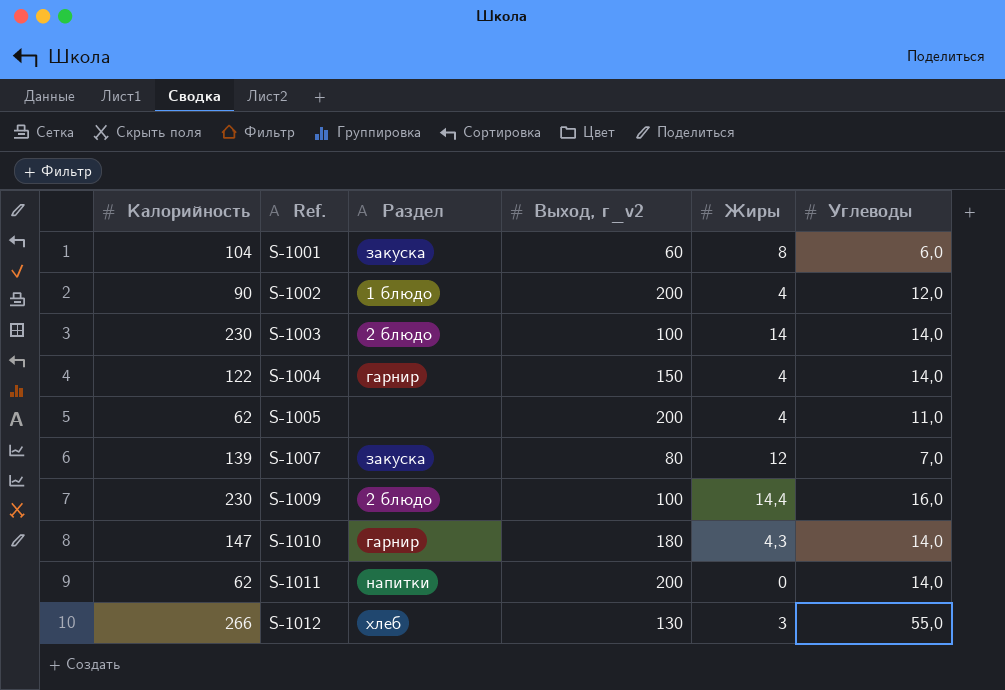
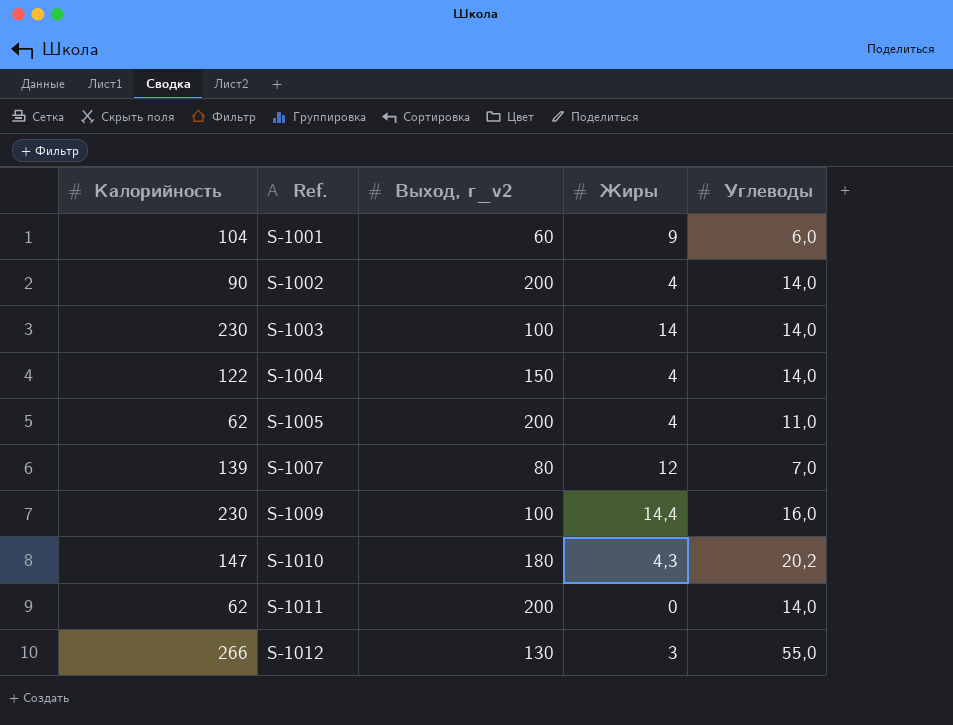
column Раздел | position: 3 -> none
S-1001 | Жиры: 8 -> 9
S-1002 | Углеводы: 12,0 -> 14,0
S-1010 | Углеводы: 14,0 -> 20,2

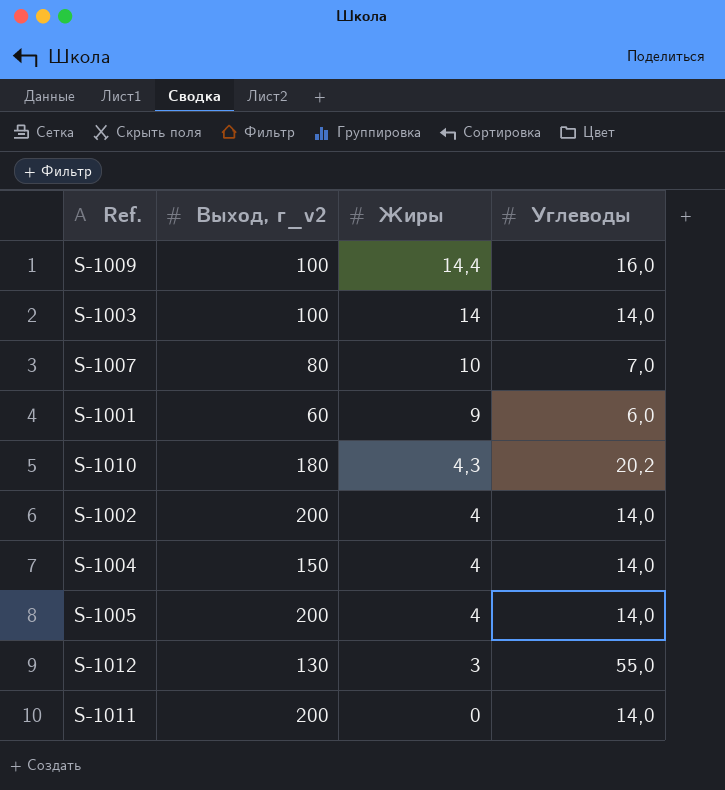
row order: Ref. ascending -> Жиры descending
column Калорийность | position: 1 -> none
S-1007 | Жиры: 12 -> 10
S-1005 | Углеводы: 11,0 -> 14,0

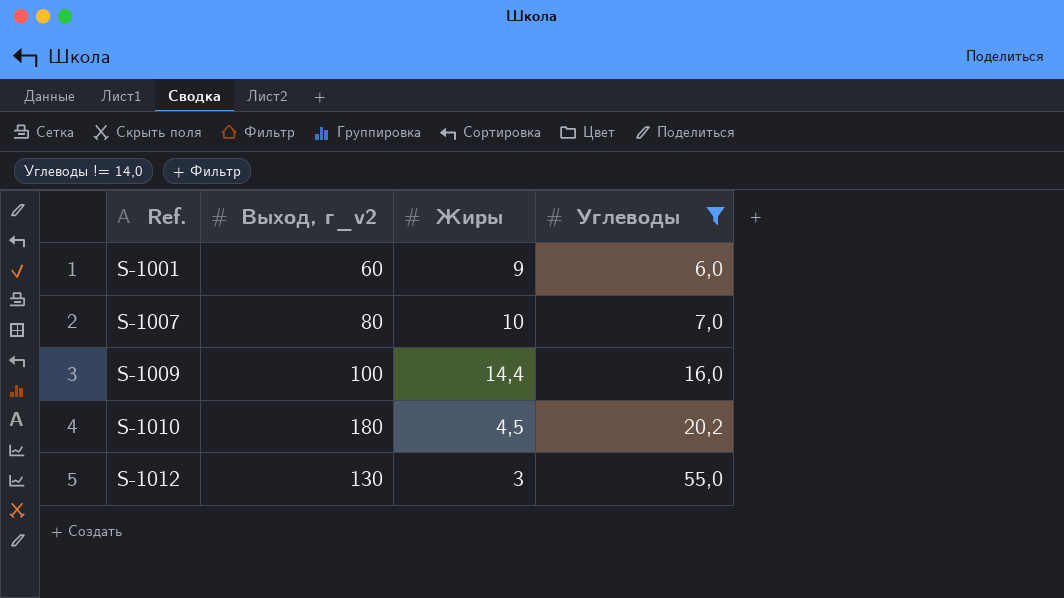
filter: none -> Углеводы != 14,0
row order: Жиры descending -> Ref. ascending
S-1010 | Жиры: 4,3 -> 4,5

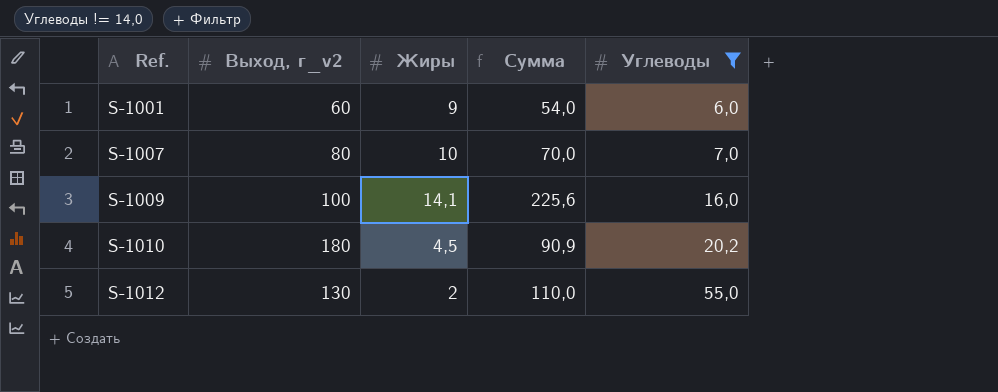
column Сумма | formula: none -> [Жиры] * [Углеводы]
S-1009 | Жиры: 14,4 -> 14,1
S-1012 | Жиры: 3 -> 2

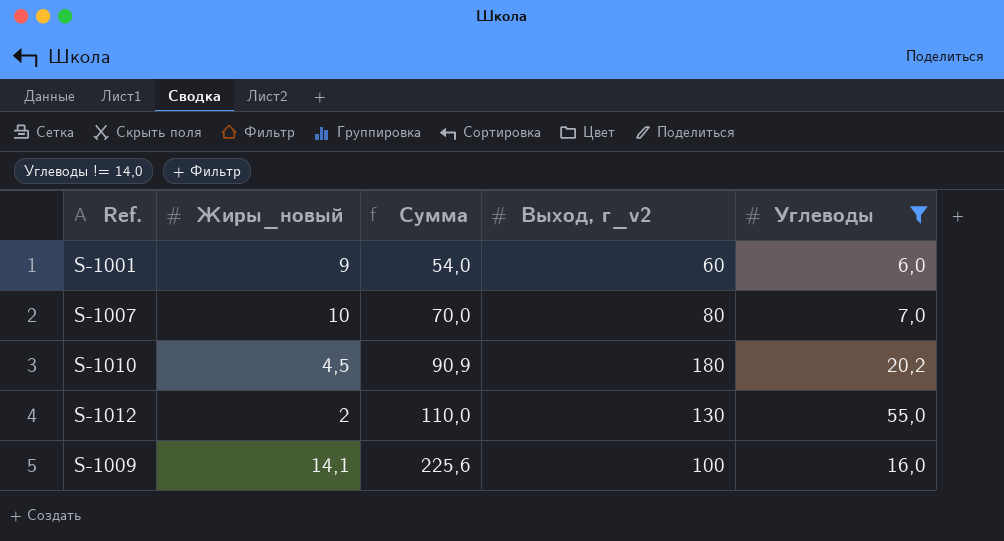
row order: Ref. ascending -> Сумма ascending
column name: Жиры -> Жиры_новый
column Выход, г_v2 | position: 2 -> 4

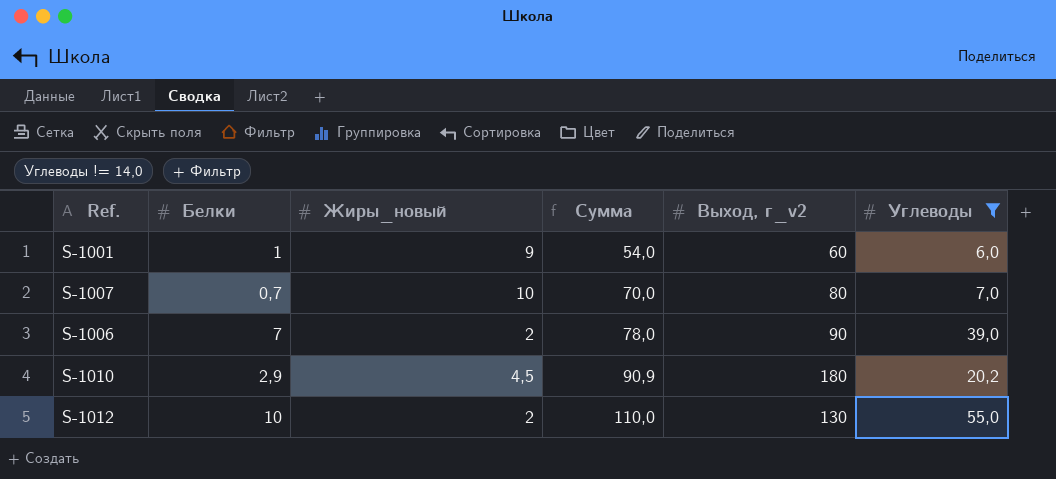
column Белки | position: none -> 2
row S-1009: 14,1 | 225,6 | 100 | 16,0 -> none
row S-1006: none -> 7 | 2 | 78,0 | 90 | 39,0

